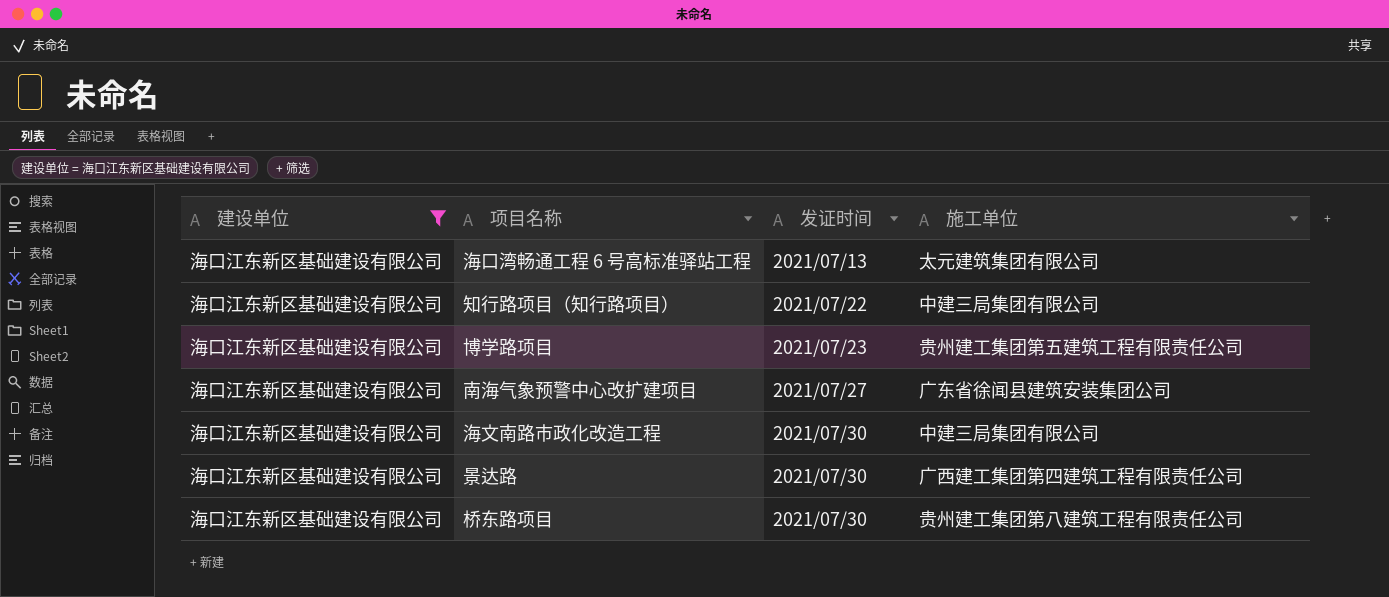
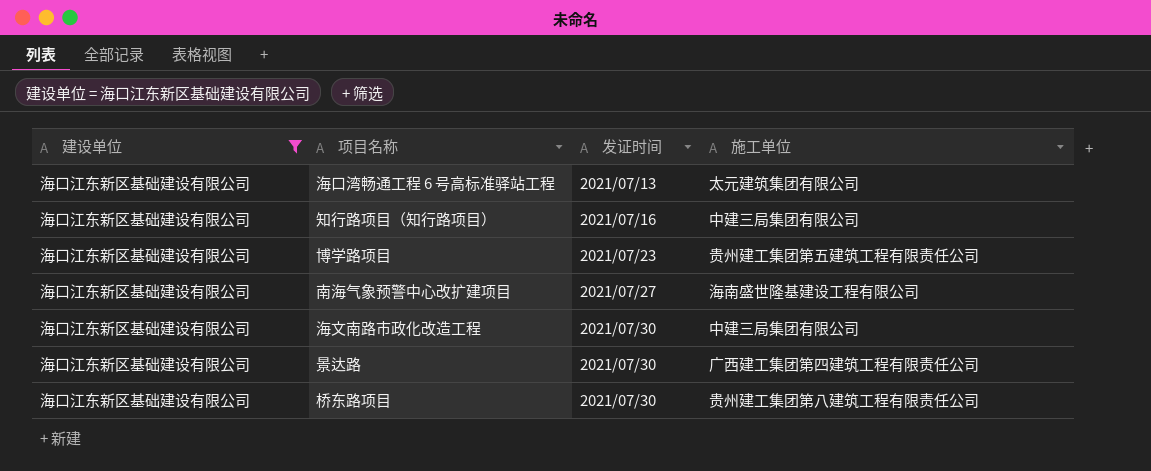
知行路项目（知行路项目） | 发证时间: 2021/07/22 -> 2021/07/16
南海气象预警中心改扩建项目 | 施工单位: 广东省徐闻县建筑安装集团公司 -> 海南盛世隆基建设工程有限公司

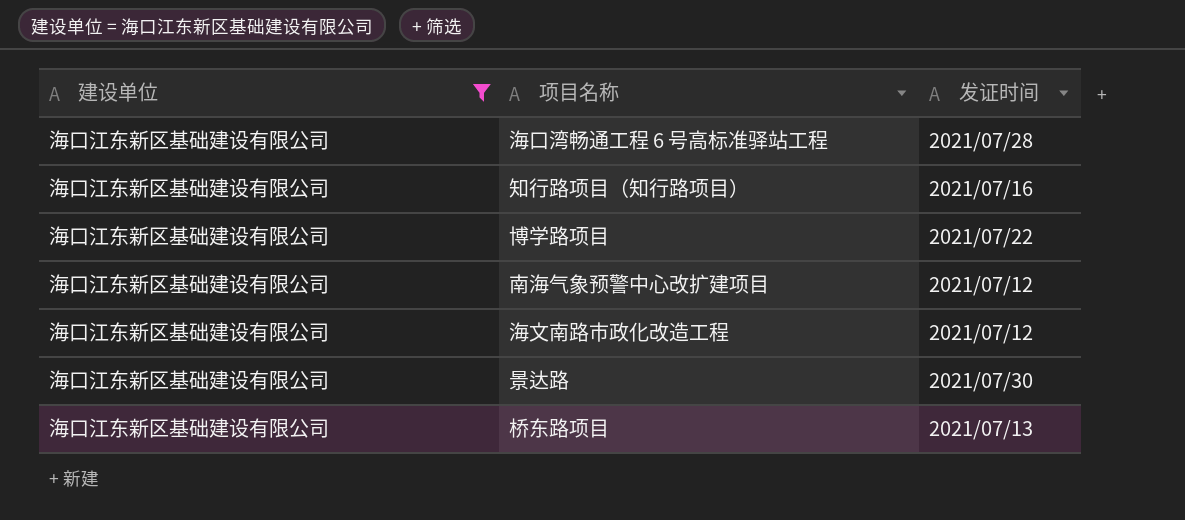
column 施工单位 | position: 4 -> none
海口湾畅通工程 6 号高标准驿站工程 | 发证时间: 2021/07/13 -> 2021/07/28
博学路项目 | 发证时间: 2021/07/23 -> 2021/07/22
南海气象预警中心改扩建项目 | 发证时间: 2021/07/27 -> 2021/07/12
海文南路市政化改造工程 | 发证时间: 2021/07/30 -> 2021/07/12
桥东路项目 | 发证时间: 2021/07/30 -> 2021/07/13

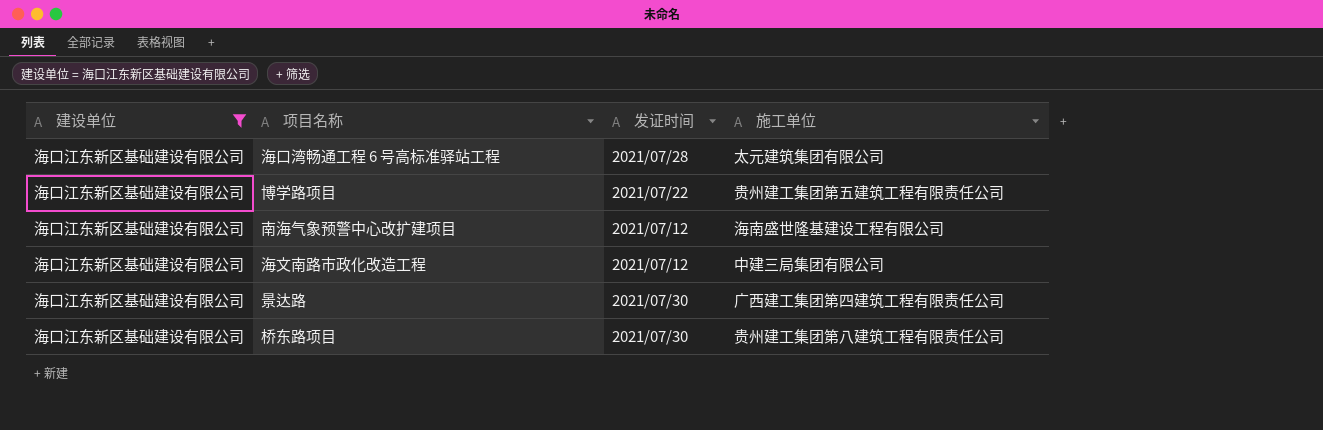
column 施工单位 | position: none -> 4
row 知行路项目（知行路项目）: 海口江东新区基础建设有限公司 | 2021/07/16 -> none
桥东路项目 | 发证时间: 2021/07/13 -> 2021/07/30

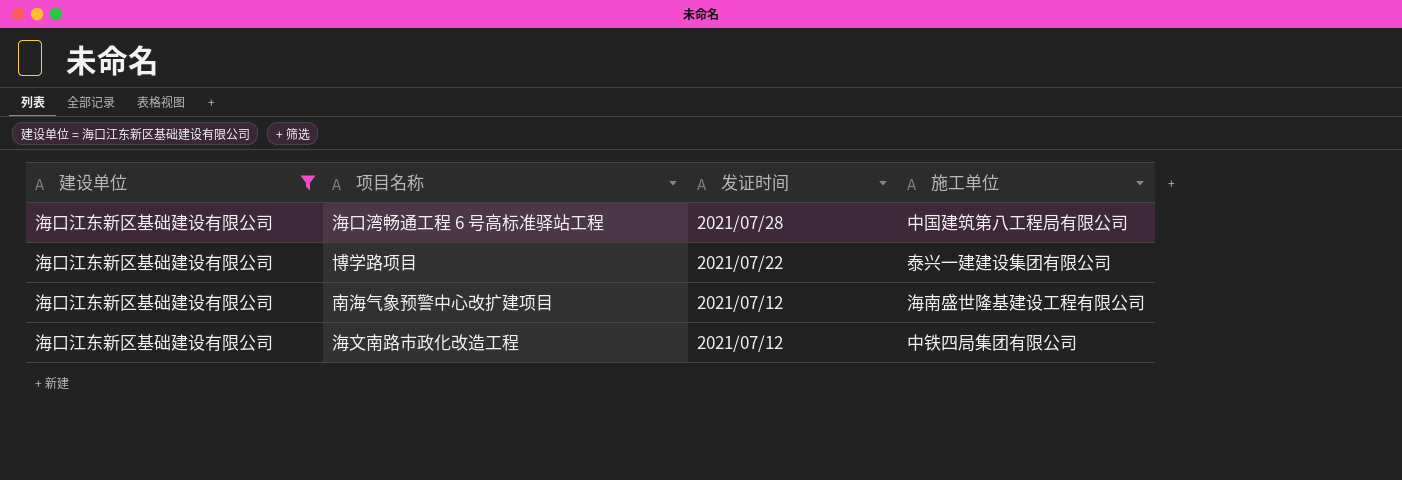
row 景达路: 海口江东新区基础建设有限公司 | 2021/07/30 | 广西建工集团第四建筑工程有限责任公司 -> none
row 桥东路项目: 海口江东新区基础建设有限公司 | 2021/07/30 | 贵州建工集团第八建筑工程有限责任公司 -> none
海口湾畅通工程 6 号高标准驿站工程 | 施工单位: 太元建筑集团有限公司 -> 中国建筑第八工程局有限公司
博学路项目 | 施工单位: 贵州建工集团第五建筑工程有限责任公司 -> 泰兴一建建设集团有限公司
海文南路市政化改造工程 | 施工单位: 中建三局集团有限公司 -> 中铁四局集团有限公司

